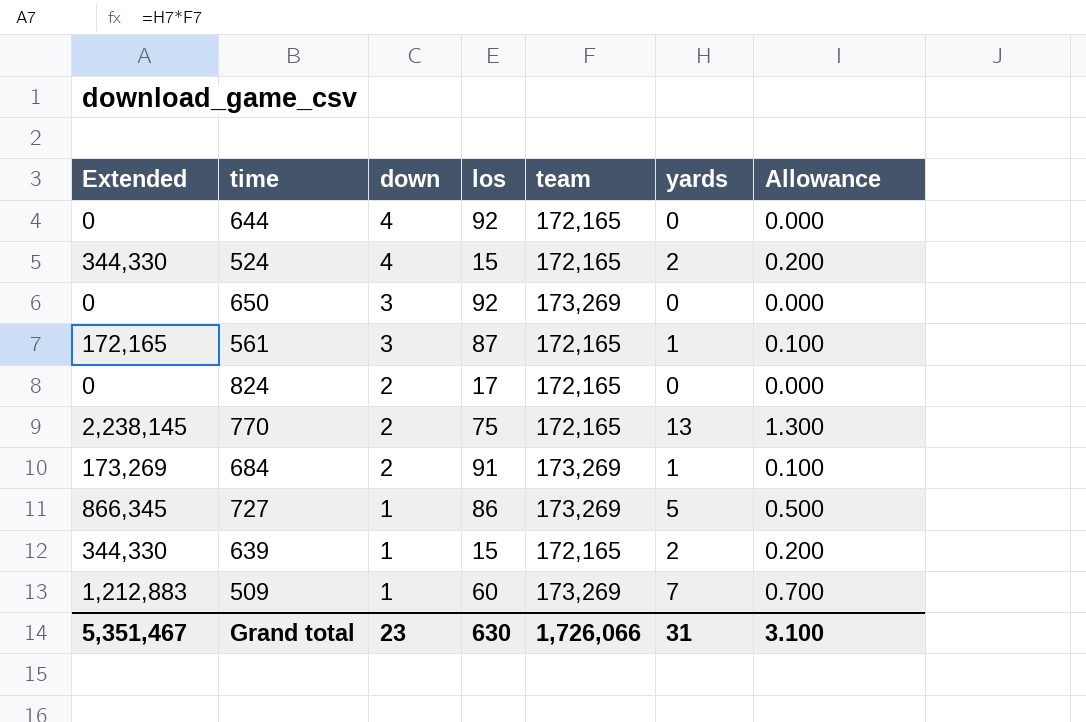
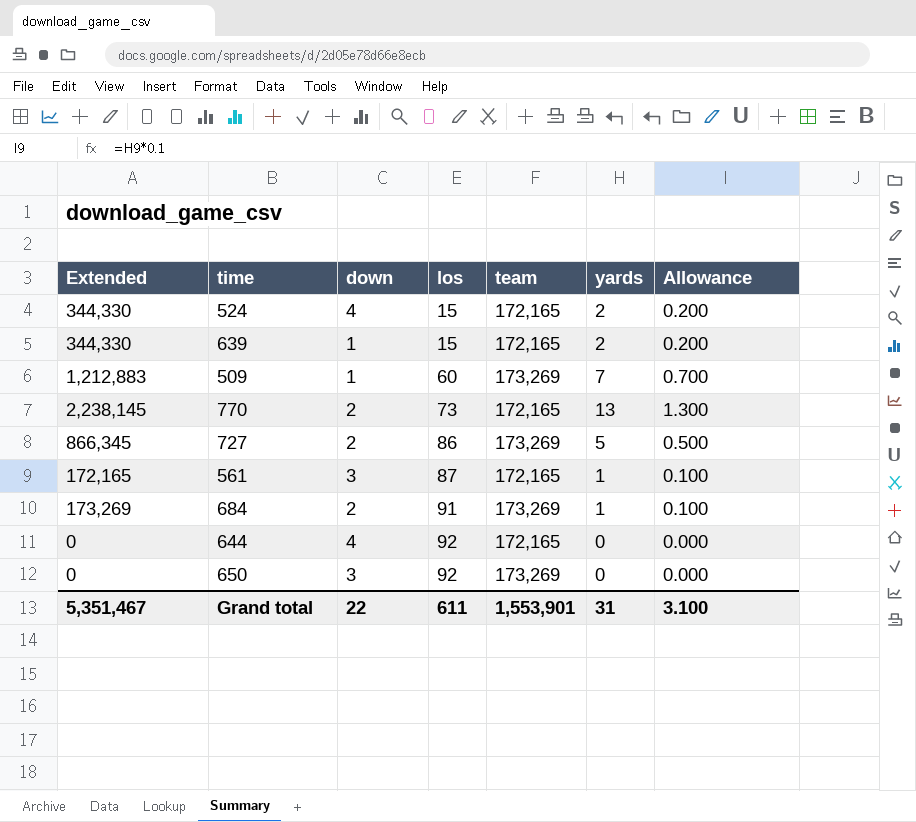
row order: down descending -> los ascending
row 824: 0 | 2 | 17 | 172,165 | 0 | 0.000 -> none
770 | los: 75 -> 73
727 | down: 1 -> 2
Grand total | down: 23 -> 22
Grand total | los: 630 -> 611
Grand total | team: 1,726,066 -> 1,553,901

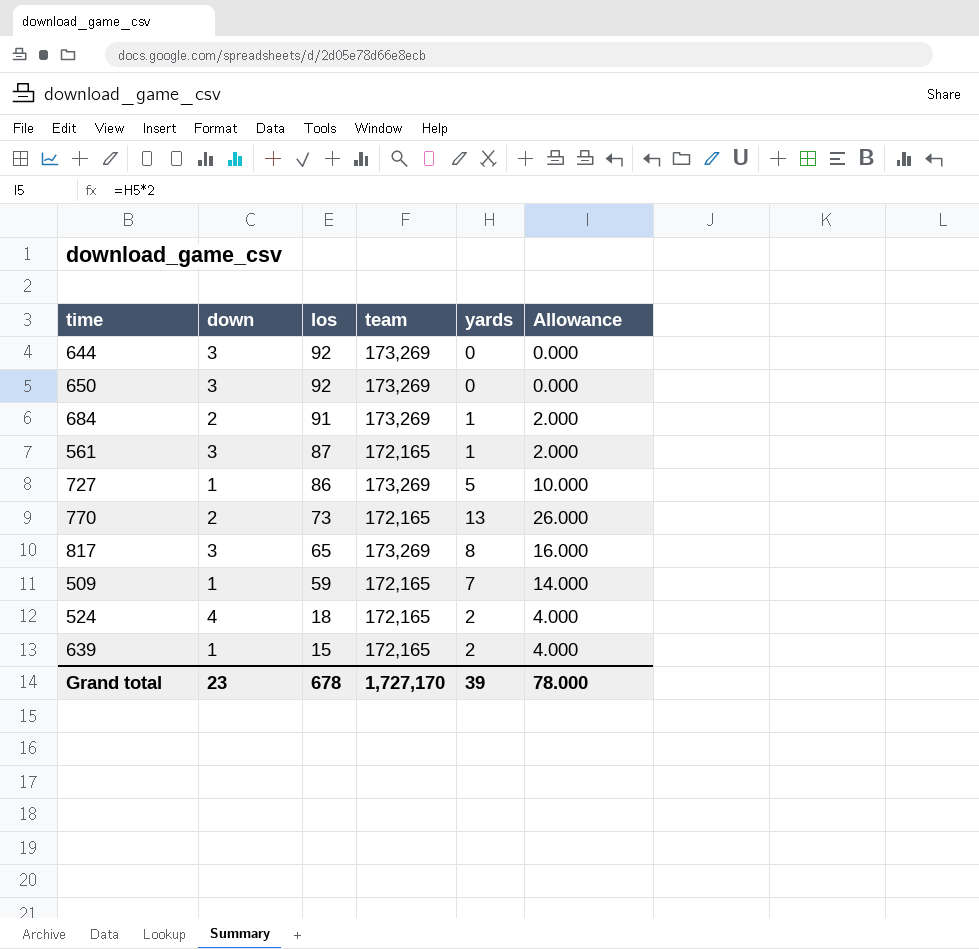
row order: los ascending -> los descending
column Extended | formula: [team] * [yards] -> none
column Allowance | formula: [yards] * 0.1 -> [yards] * 2
644 | down: 4 -> 3
644 | team: 172,165 -> 173,269
727 | down: 2 -> 1
row 817: none -> 3 | 65 | 173,269 | 8 | 16.000
509 | los: 60 -> 59
509 | team: 173,269 -> 172,165
524 | los: 15 -> 18
Grand total | down: 22 -> 23
Grand total | los: 611 -> 678
Grand total | team: 1,553,901 -> 1,727,170
Grand total | yards: 31 -> 39
Grand total | Allowance: 3.100 -> 78.000

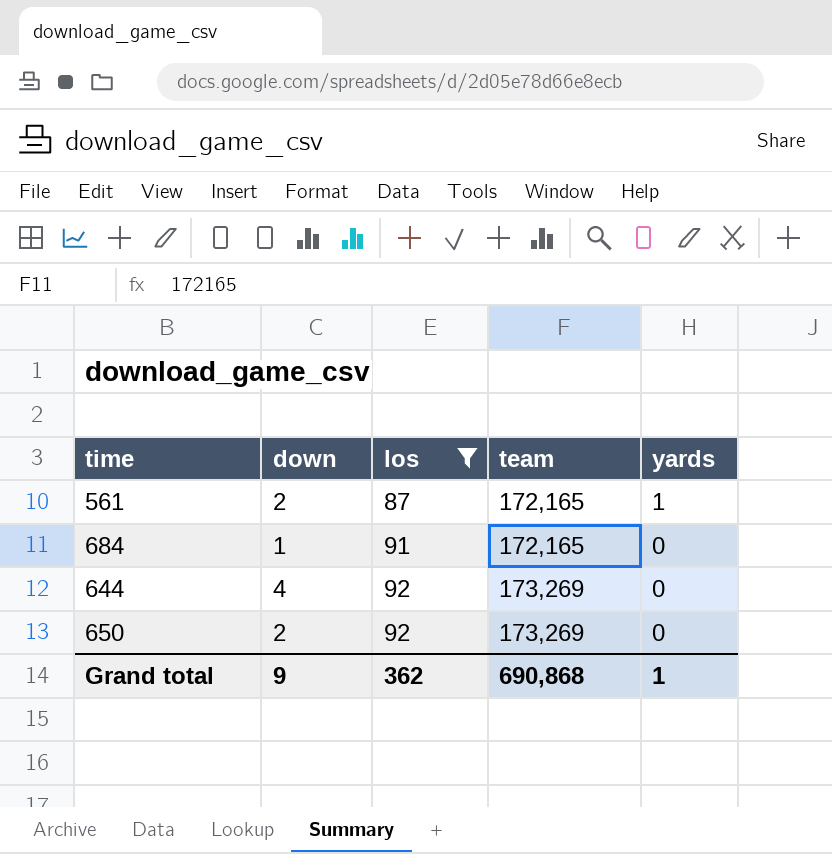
filter: none -> los >= 87
row order: los descending -> los ascending
column Allowance | formula: [yards] * 2 -> none
561 | down: 3 -> 2
684 | down: 2 -> 1
684 | team: 173,269 -> 172,165
684 | yards: 1 -> 0
644 | down: 3 -> 4
650 | down: 3 -> 2
Grand total | down: 23 -> 9
Grand total | los: 678 -> 362
Grand total | team: 1,727,170 -> 690,868
Grand total | yards: 39 -> 1

